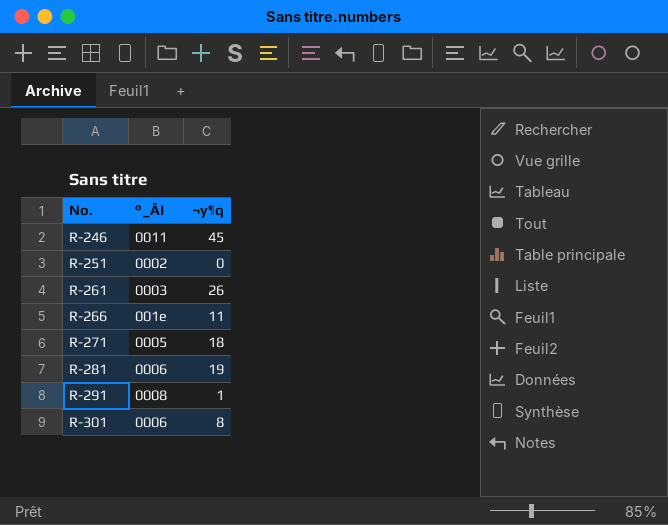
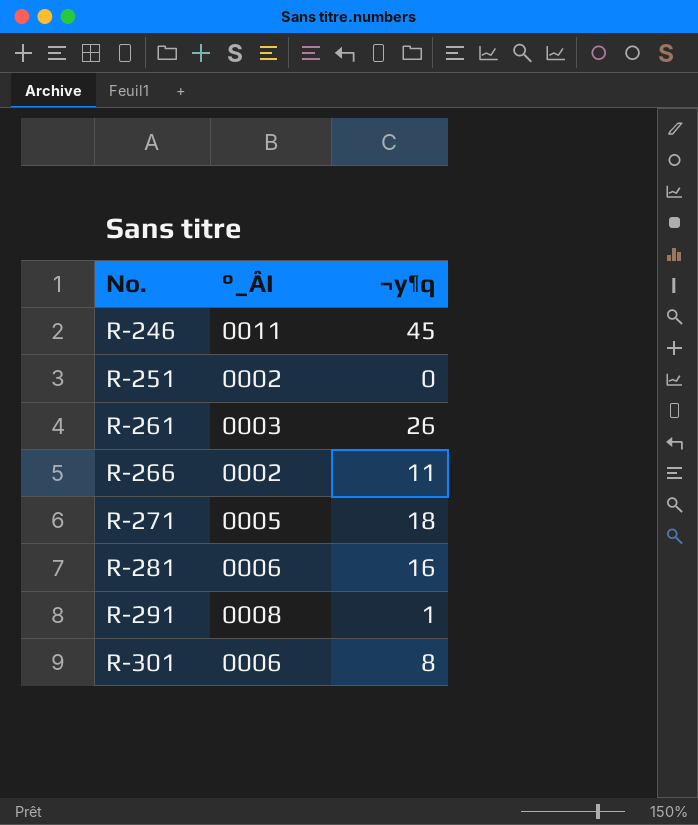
R-266 | °_ÂI: 001e -> 0002
R-281 | ¬y¶q: 19 -> 16

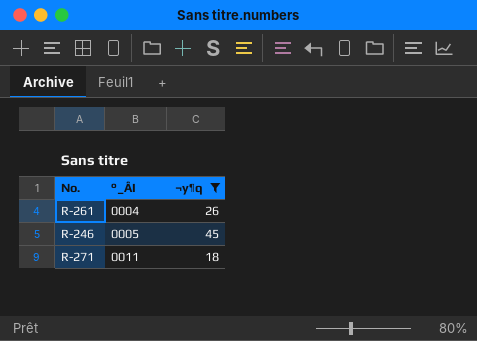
filter: none -> ¬y¶q >= 18
row order: No. ascending -> °_ÂI ascending
R-261 | °_ÂI: 0003 -> 0004
R-246 | °_ÂI: 0011 -> 0005
R-271 | °_ÂI: 0005 -> 0011

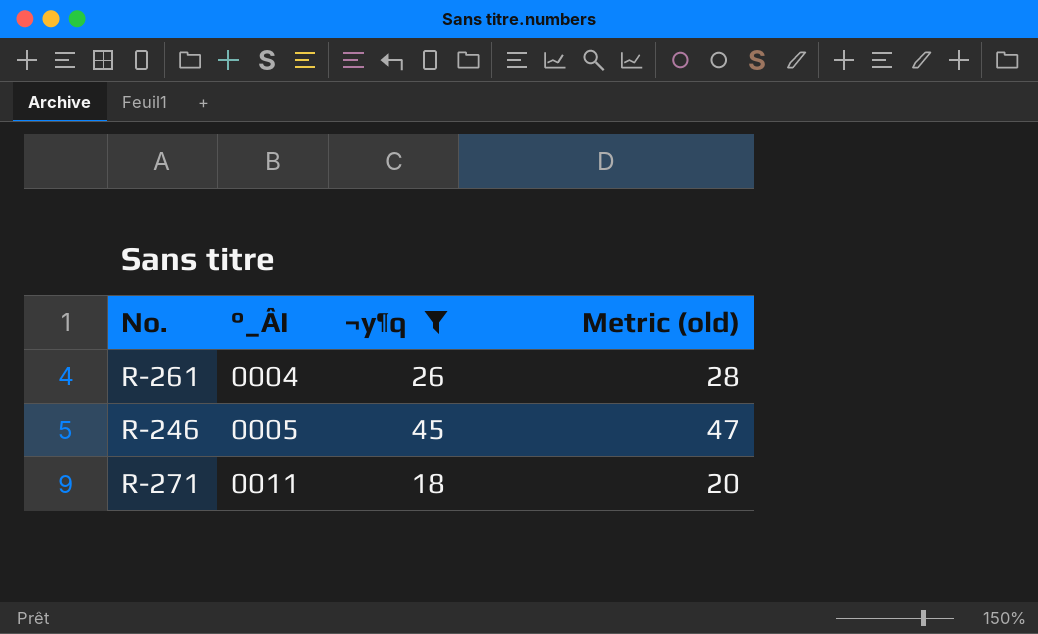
column Metric (old) | formula: none -> [¬y¶q] + 2

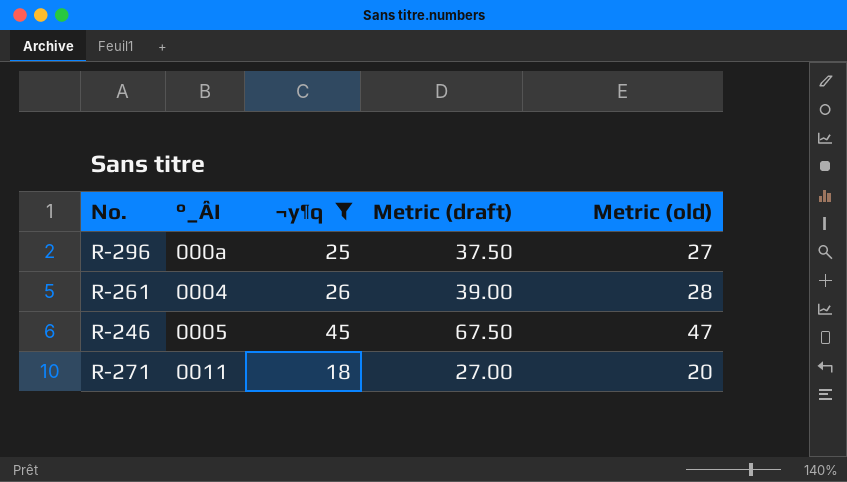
column Metric (draft) | formula: none -> [¬y¶q] * 1.5
row R-296: none -> 000a | 25 | 37.50 | 27

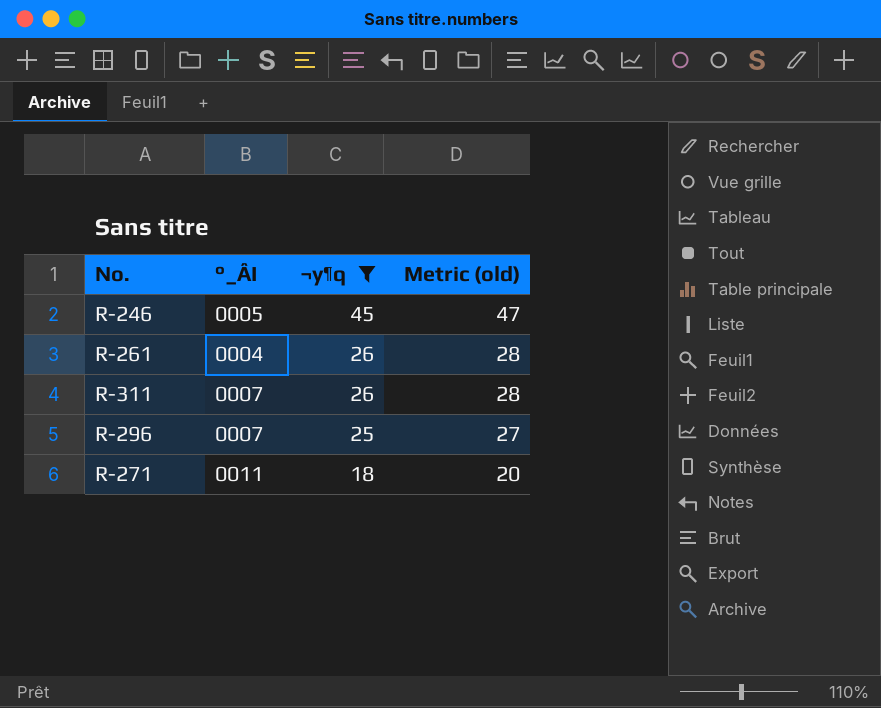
row order: °_ÂI ascending -> ¬y¶q descending
column Metric (draft) | formula: [¬y¶q] * 1.5 -> none
row R-311: none -> 0007 | 26 | 28
R-296 | °_ÂI: 000a -> 0007

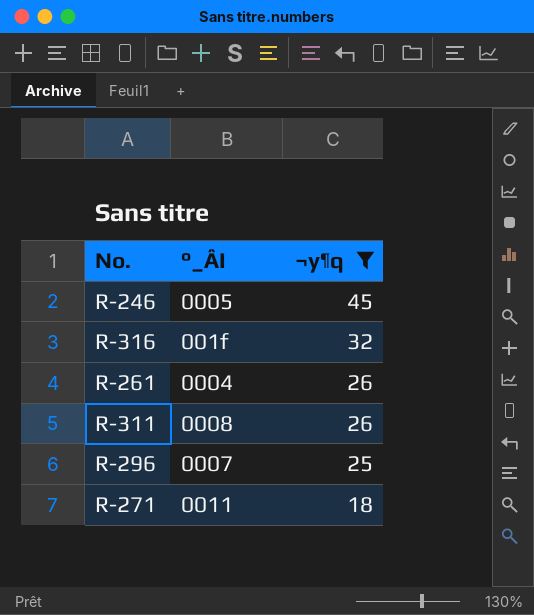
column Metric (old) | formula: [¬y¶q] + 2 -> none
row R-316: none -> 001f | 32
R-311 | °_ÂI: 0007 -> 0008

